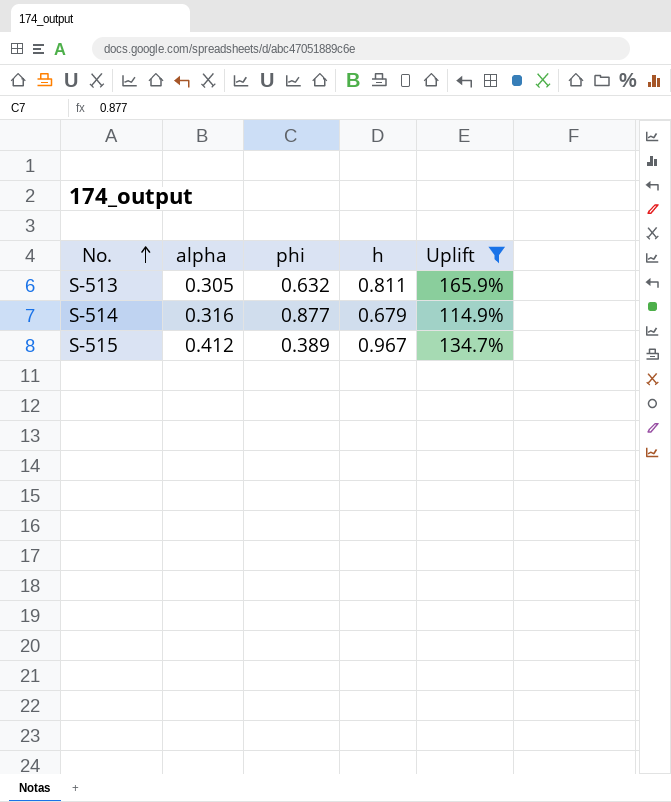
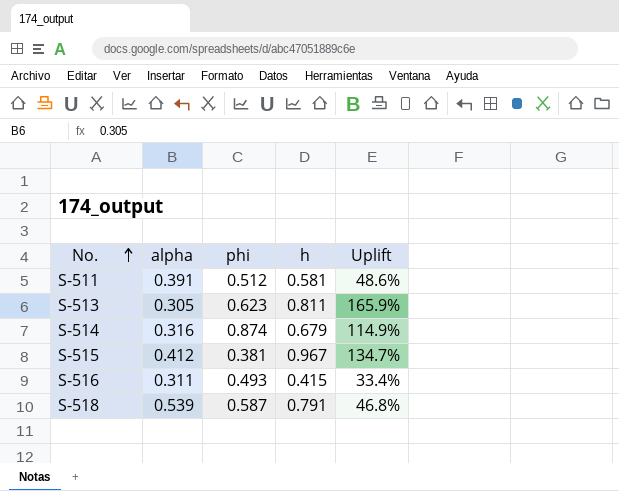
filter: Uplift >= 114.9% -> none
S-513 | phi: 0.632 -> 0.623
S-514 | phi: 0.877 -> 0.874
S-515 | phi: 0.389 -> 0.381

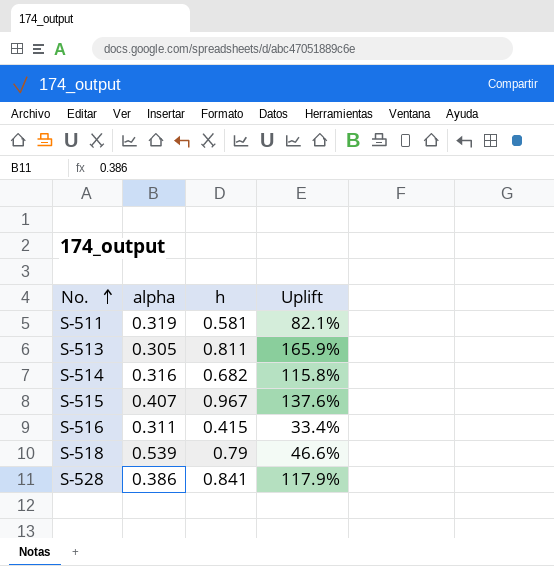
column phi | position: 3 -> none
S-511 | alpha: 0.391 -> 0.319
S-511 | Uplift: 48.6% -> 82.1%
S-514 | h: 0.679 -> 0.682
S-514 | Uplift: 114.9% -> 115.8%
S-515 | alpha: 0.412 -> 0.407
S-515 | Uplift: 134.7% -> 137.6%
S-518 | h: 0.791 -> 0.79
S-518 | Uplift: 46.8% -> 46.6%
row S-528: none -> 0.386 | 0.841 | 117.9%

